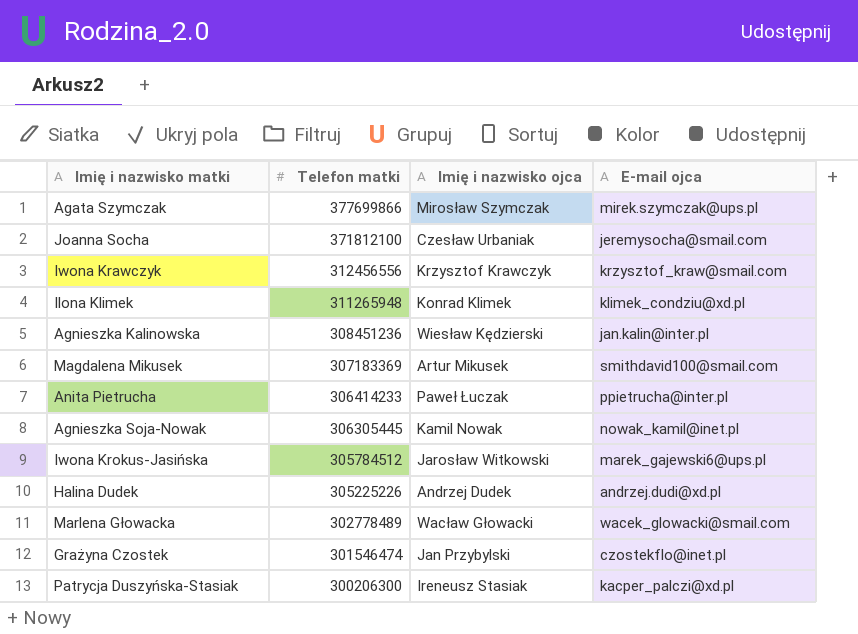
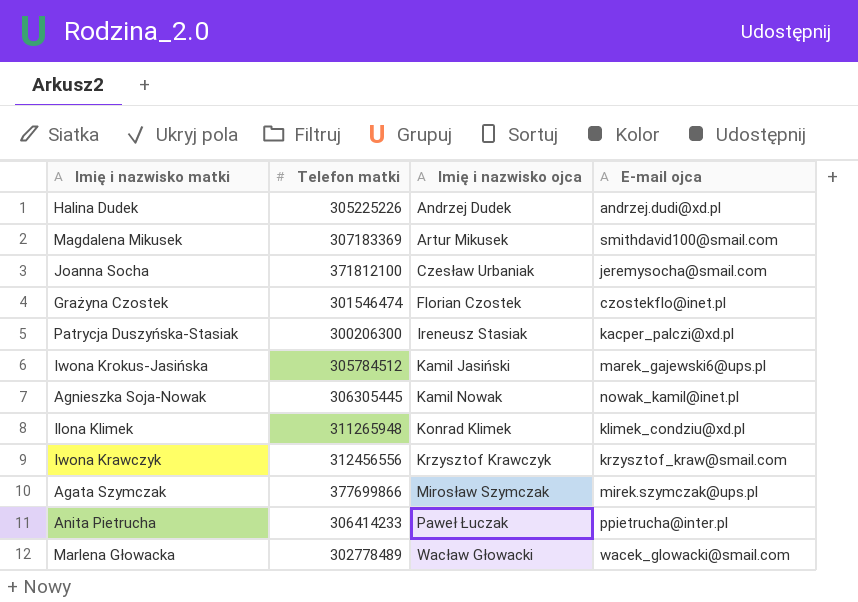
row order: Telefon matki descending -> Imię i nazwisko ojca ascending
row Agnieszka Kalinowska: 308451236 | Wiesław Kędzierski | jan.kalin@inter.pl -> none
Grażyna Czostek | Imię i nazwisko ojca: Jan Przybylski -> Florian Czostek
Iwona Krokus-Jasińska | Imię i nazwisko ojca: Jarosław Witkowski -> Kamil Jasiński

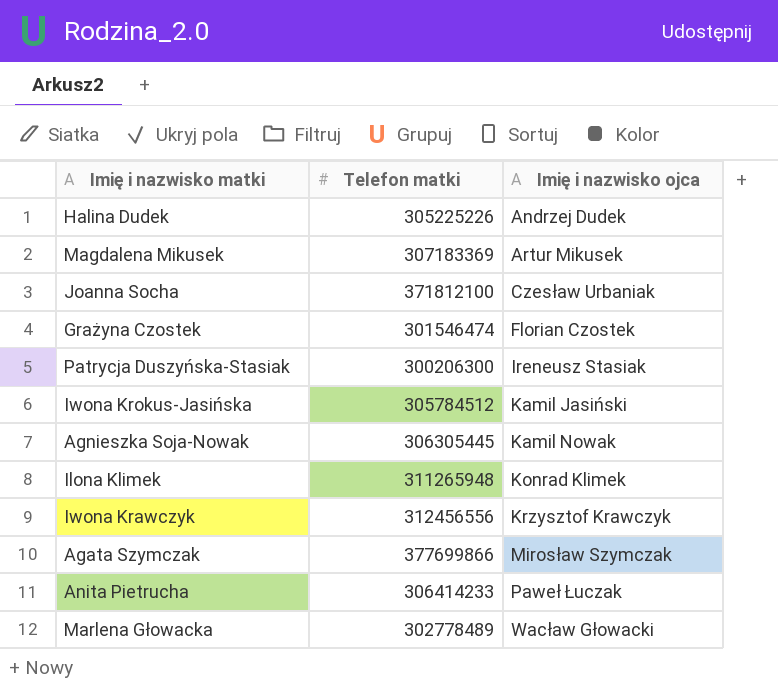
column E-mail ojca | position: 4 -> none

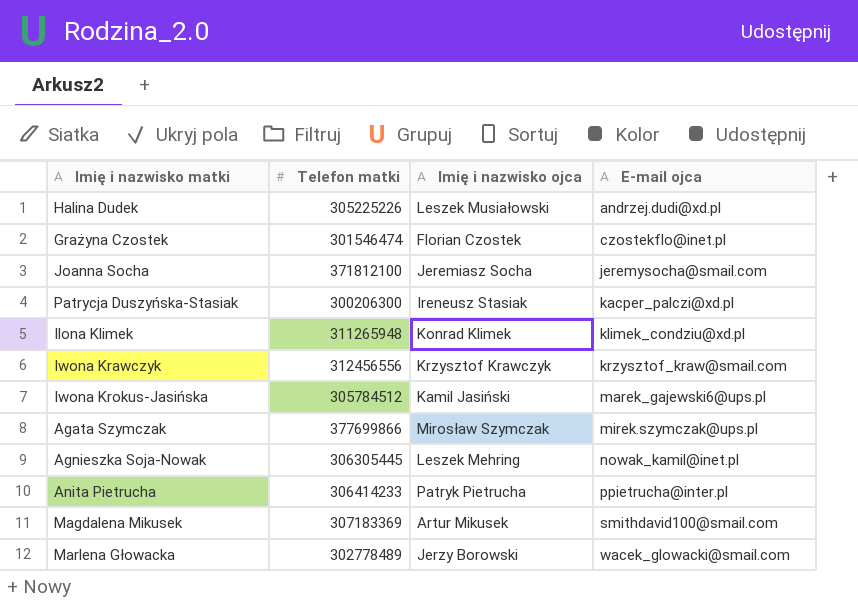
row order: Imię i nazwisko ojca ascending -> E-mail ojca ascending
column E-mail ojca | position: none -> 4
Halina Dudek | Imię i nazwisko ojca: Andrzej Dudek -> Leszek Musiałowski
Joanna Socha | Imię i nazwisko ojca: Czesław Urbaniak -> Jeremiasz Socha
Agnieszka Soja-Nowak | Imię i nazwisko ojca: Kamil Nowak -> Leszek Mehring
Anita Pietrucha | Imię i nazwisko ojca: Paweł Łuczak -> Patryk Pietrucha
Marlena Głowacka | Imię i nazwisko ojca: Wacław Głowacki -> Jerzy Borowski

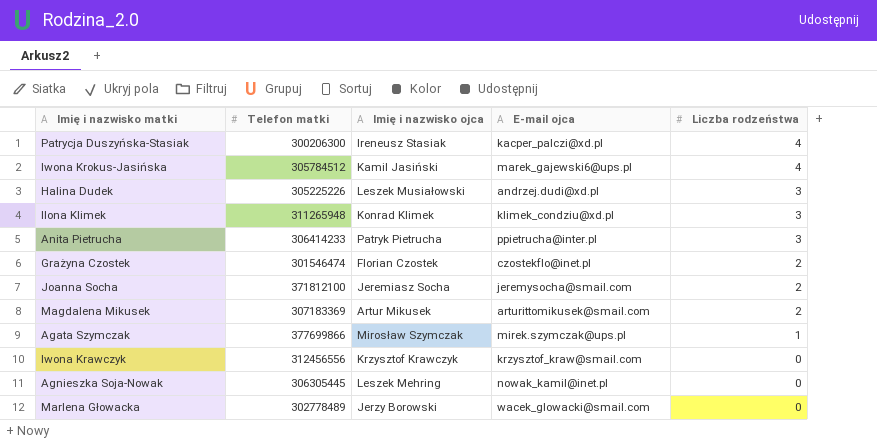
row order: E-mail ojca ascending -> Liczba rodzeństwa descending
column Liczba rodzeństwa | position: none -> 5
Magdalena Mikusek | E-mail ojca: smithdavid100@smail.com -> arturittomikusek@smail.com

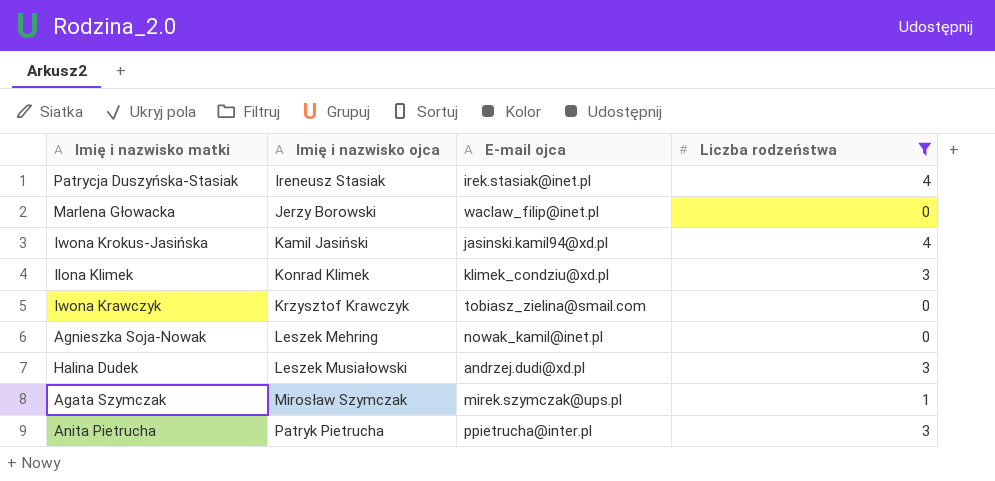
filter: none -> Liczba rodzeństwa != 2
row order: Liczba rodzeństwa descending -> Imię i nazwisko ojca ascending
column Telefon matki | position: 2 -> none
Patrycja Duszyńska-Stasiak | E-mail ojca: kacper_palczi@xd.pl -> irek.stasiak@inet.pl
Marlena Głowacka | E-mail ojca: wacek_glowacki@smail.com -> waclaw_filip@inet.pl
Iwona Krokus-Jasińska | E-mail ojca: marek_gajewski6@ups.pl -> jasinski.kamil94@xd.pl
Iwona Krawczyk | E-mail ojca: krzysztof_kraw@smail.com -> tobiasz_zielina@smail.com

